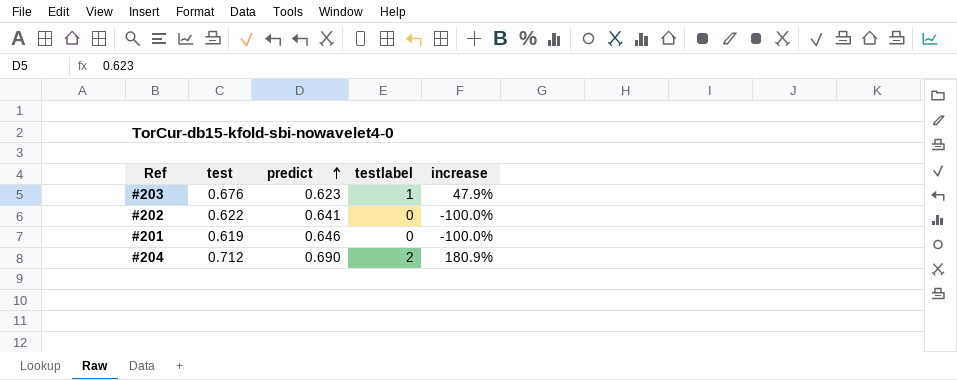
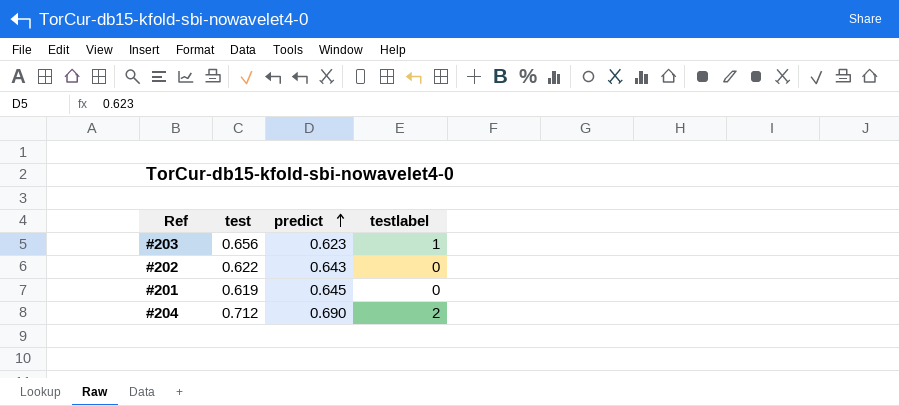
column increase | formula: ([testlabel] - [test]) / [test] -> none
#203 | test: 0.676 -> 0.656
#202 | predict: 0.641 -> 0.643
#201 | predict: 0.646 -> 0.645

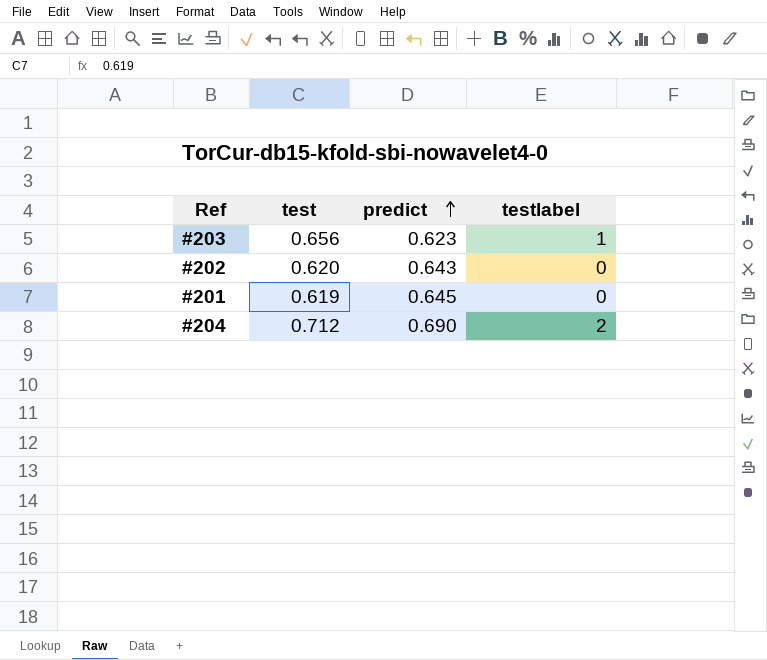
#202 | test: 0.622 -> 0.620

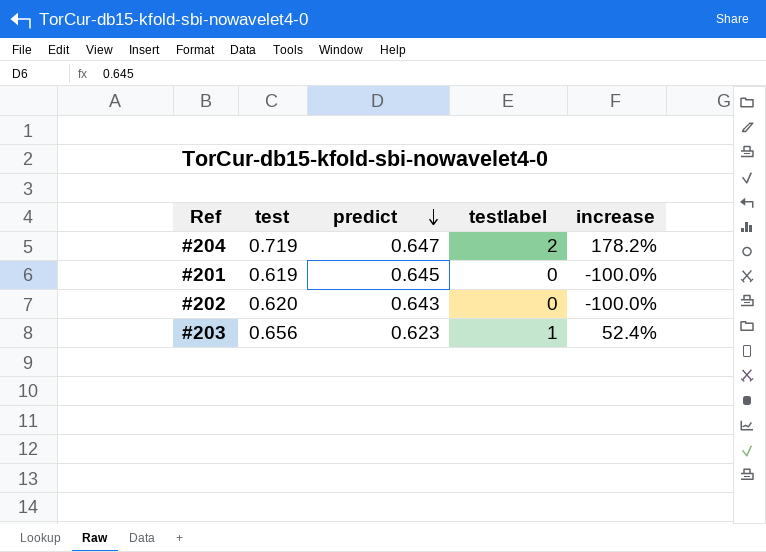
row order: predict ascending -> predict descending
column increase | formula: none -> ([testlabel] - [test]) / [test]
#204 | test: 0.712 -> 0.719
#204 | predict: 0.690 -> 0.647

